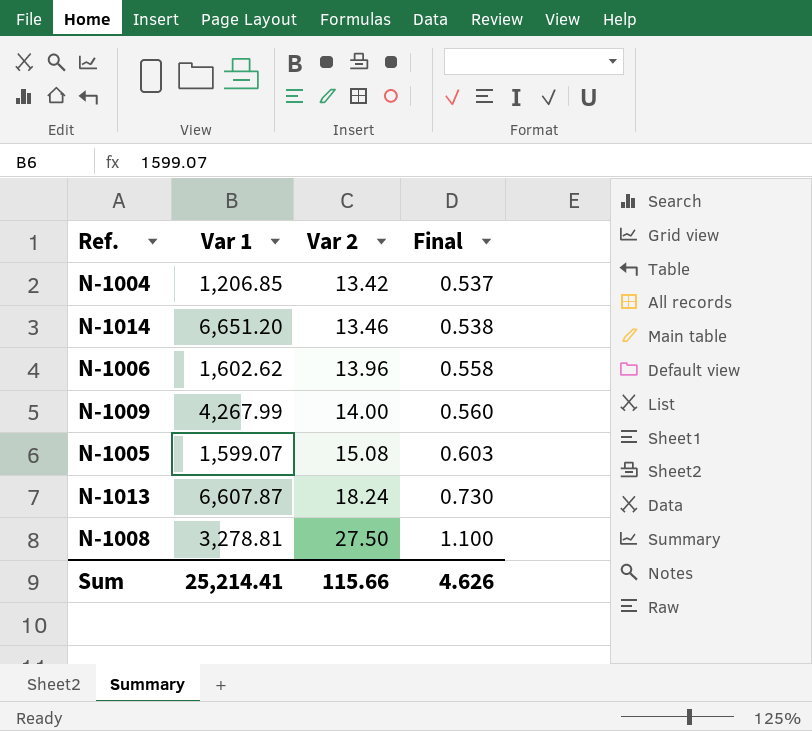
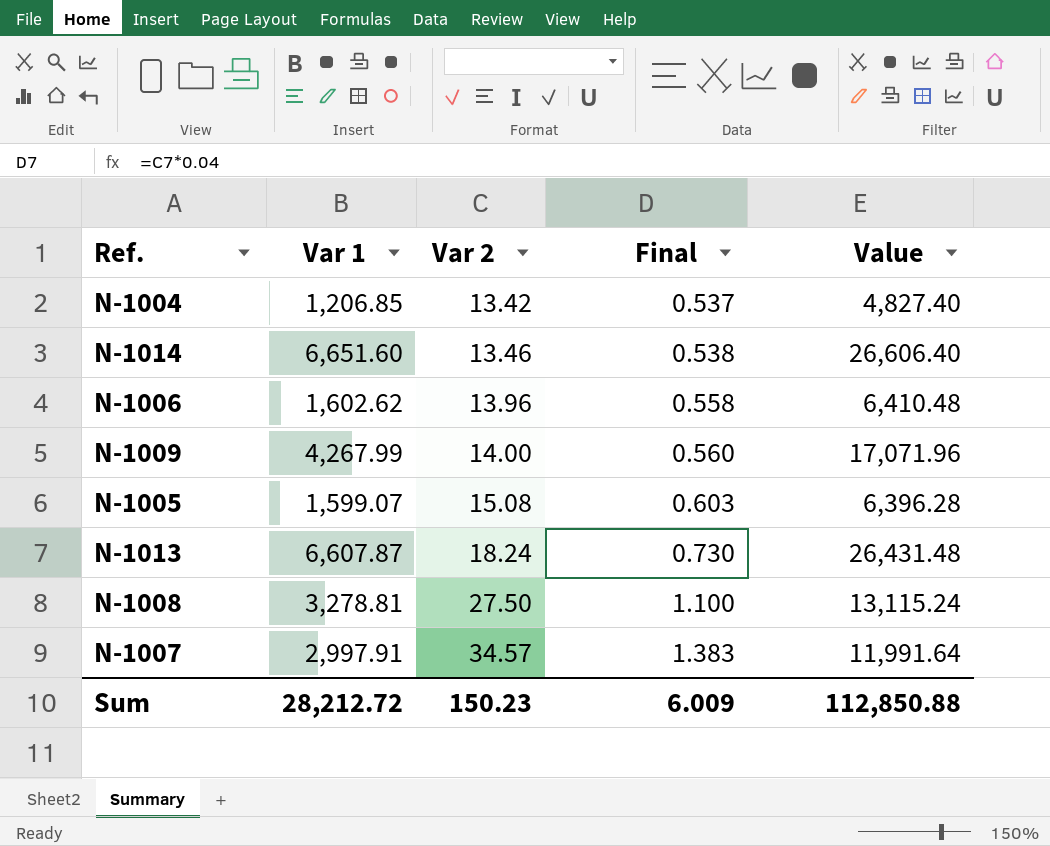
column Value | formula: none -> [Var 1] * 4
N-1014 | Var 1: 6,651.20 -> 6,651.60
row N-1007: none -> 2,997.91 | 34.57 | 1.383 | 11,991.64
Sum | Var 1: 25,214.41 -> 28,212.72
Sum | Var 2: 115.66 -> 150.23
Sum | Final: 4.626 -> 6.009

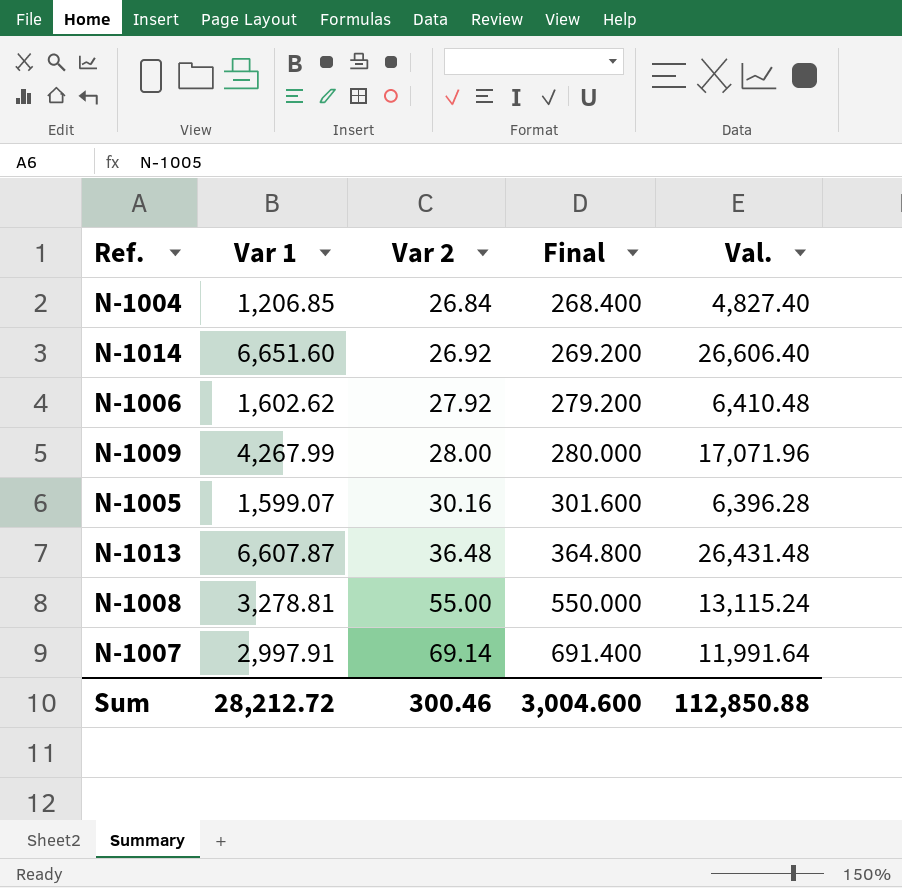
column Final | formula: [Var 2] * 0.04 -> [Var 2] * 10
column name: Value -> Val.
N-1004 | Var 2: 13.42 -> 26.84
N-1014 | Var 2: 13.46 -> 26.92
N-1006 | Var 2: 13.96 -> 27.92
N-1009 | Var 2: 14.00 -> 28.00
N-1005 | Var 2: 15.08 -> 30.16
N-1013 | Var 2: 18.24 -> 36.48
N-1008 | Var 2: 27.50 -> 55.00
N-1007 | Var 2: 34.57 -> 69.14
Sum | Var 2: 150.23 -> 300.46
Sum | Final: 6.009 -> 3,004.600

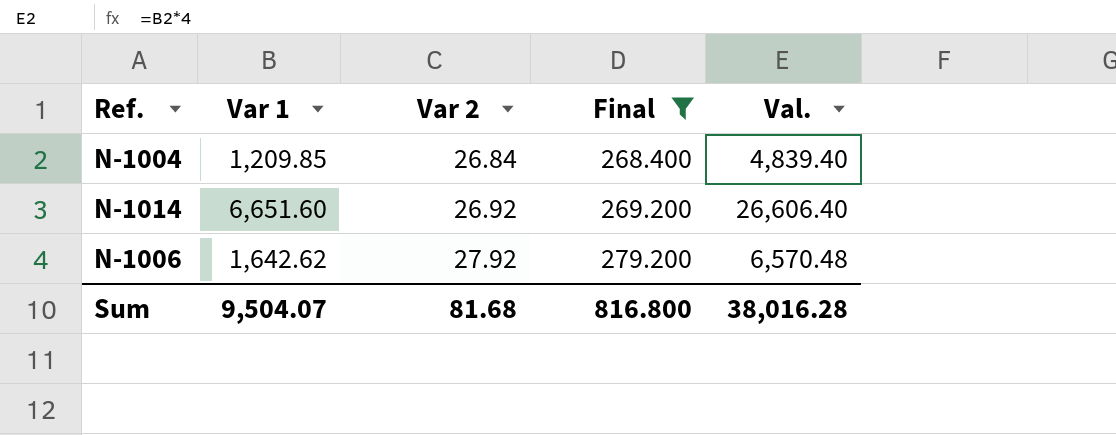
filter: none -> Final <= 279.200
N-1004 | Var 1: 1,206.85 -> 1,209.85
N-1004 | Val.: 4,827.40 -> 4,839.40
N-1006 | Var 1: 1,602.62 -> 1,642.62
N-1006 | Val.: 6,410.48 -> 6,570.48
Sum | Var 1: 28,212.72 -> 9,504.07
Sum | Var 2: 300.46 -> 81.68
Sum | Final: 3,004.600 -> 816.800
Sum | Val.: 112,850.88 -> 38,016.28

